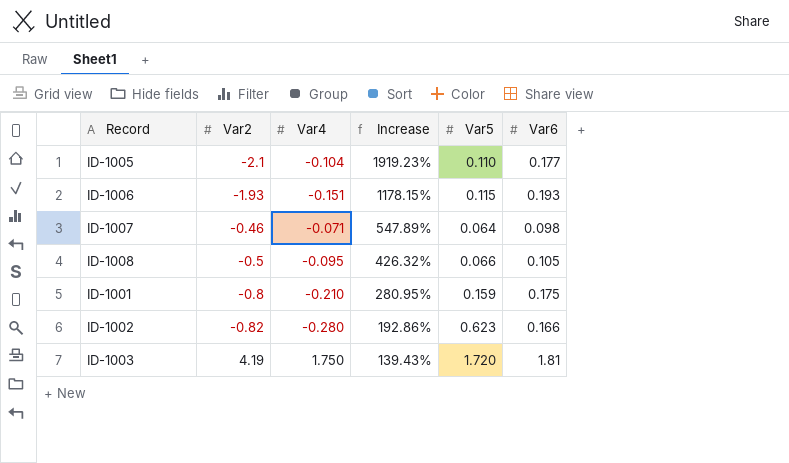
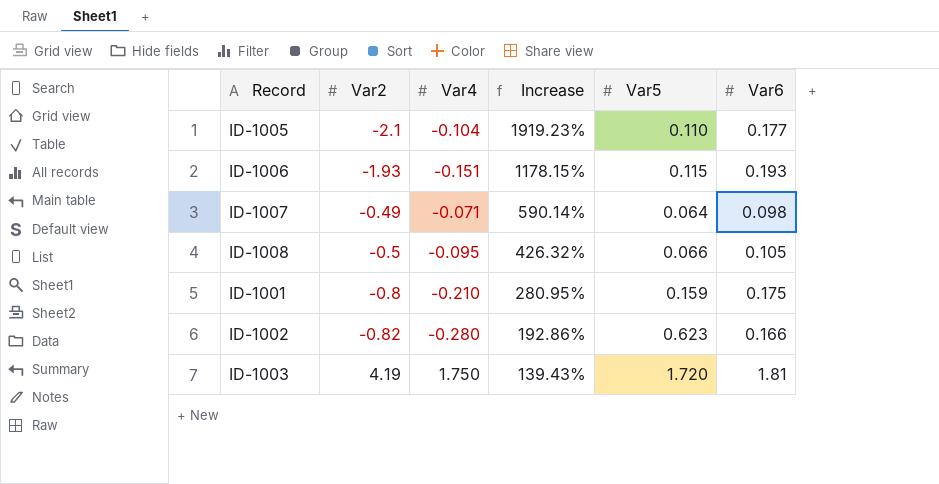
ID-1007 | Var2: -0.46 -> -0.49
ID-1007 | Increase: 547.89% -> 590.14%

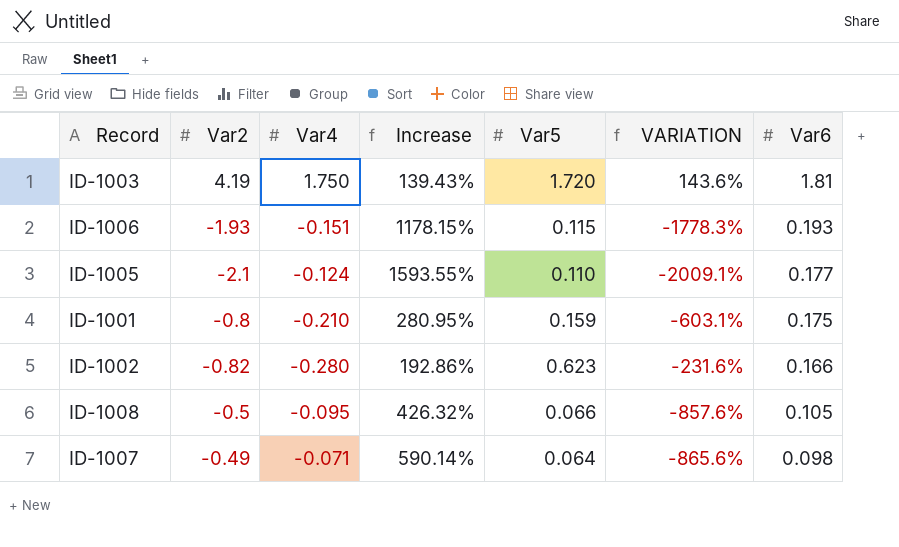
row order: Increase descending -> Var6 descending
column VARIATION | formula: none -> ([Var2] - [Var5]) / [Var5]
ID-1005 | Var4: -0.104 -> -0.124
ID-1005 | Increase: 1919.23% -> 1593.55%

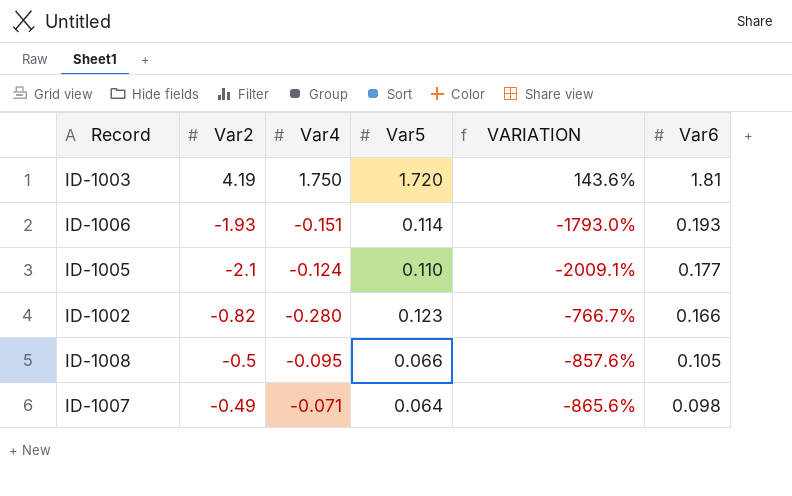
column Increase | formula: ([Var2] - [Var4]) / [Var4] -> none
row ID-1001: -0.8 | -0.210 | 280.95% | 0.159 | -603.1% | 0.175 -> none
ID-1006 | Var5: 0.115 -> 0.114
ID-1006 | VARIATION: -1778.3% -> -1793.0%
ID-1002 | Var5: 0.623 -> 0.123
ID-1002 | VARIATION: -231.6% -> -766.7%

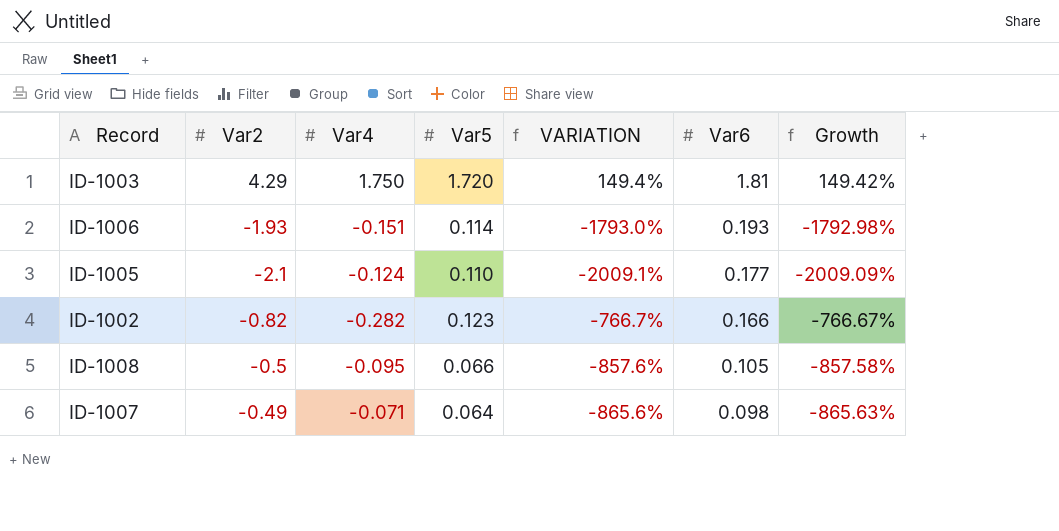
column Growth | formula: none -> ([Var2] - [Var5]) / [Var5]
ID-1003 | Var2: 4.19 -> 4.29
ID-1003 | VARIATION: 143.6% -> 149.4%
ID-1002 | Var4: -0.280 -> -0.282

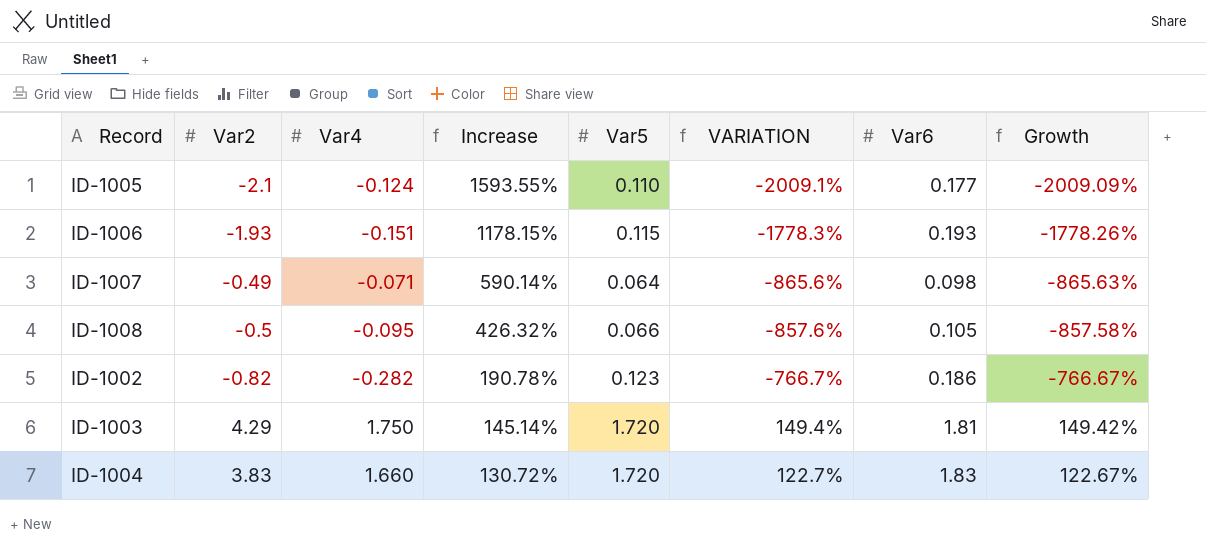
row order: Var6 descending -> Increase descending
column Increase | formula: none -> ([Var2] - [Var4]) / [Var4]
ID-1006 | Var5: 0.114 -> 0.115
ID-1006 | VARIATION: -1793.0% -> -1778.3%
ID-1006 | Growth: -1792.98% -> -1778.26%
ID-1002 | Var6: 0.166 -> 0.186
row ID-1004: none -> 3.83 | 1.660 | 130.72% | 1.720 | 122.7% | 1.83 | 122.67%

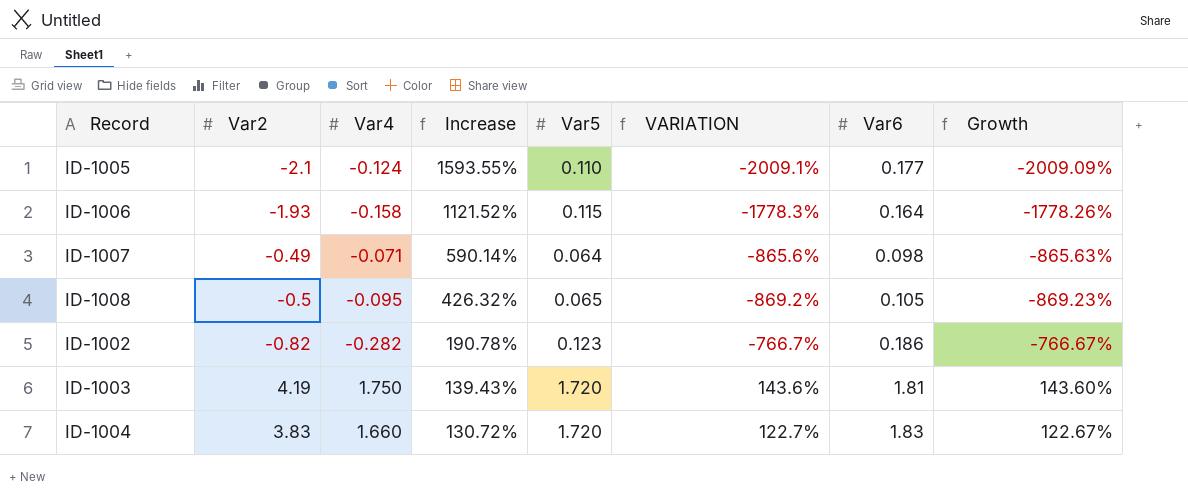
ID-1006 | Var4: -0.151 -> -0.158
ID-1006 | Increase: 1178.15% -> 1121.52%
ID-1006 | Var6: 0.193 -> 0.164
ID-1008 | Var5: 0.066 -> 0.065
ID-1008 | VARIATION: -857.6% -> -869.2%
ID-1008 | Growth: -857.58% -> -869.23%
ID-1003 | Var2: 4.29 -> 4.19
ID-1003 | Increase: 145.14% -> 139.43%
ID-1003 | VARIATION: 149.4% -> 143.6%
ID-1003 | Growth: 149.42% -> 143.60%

